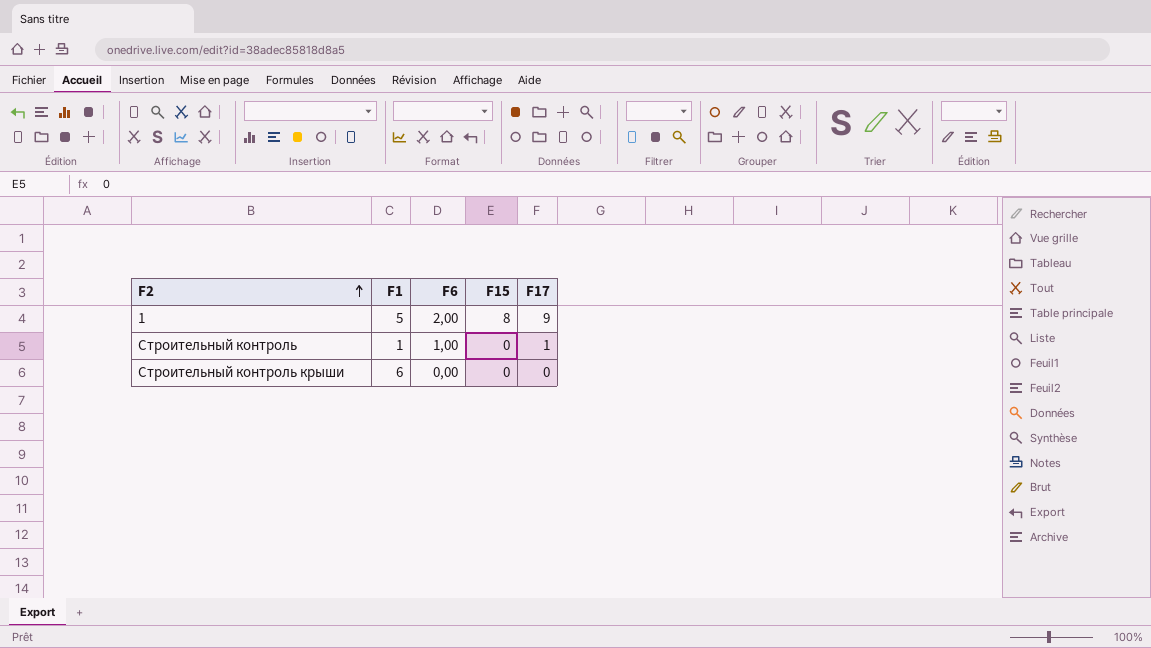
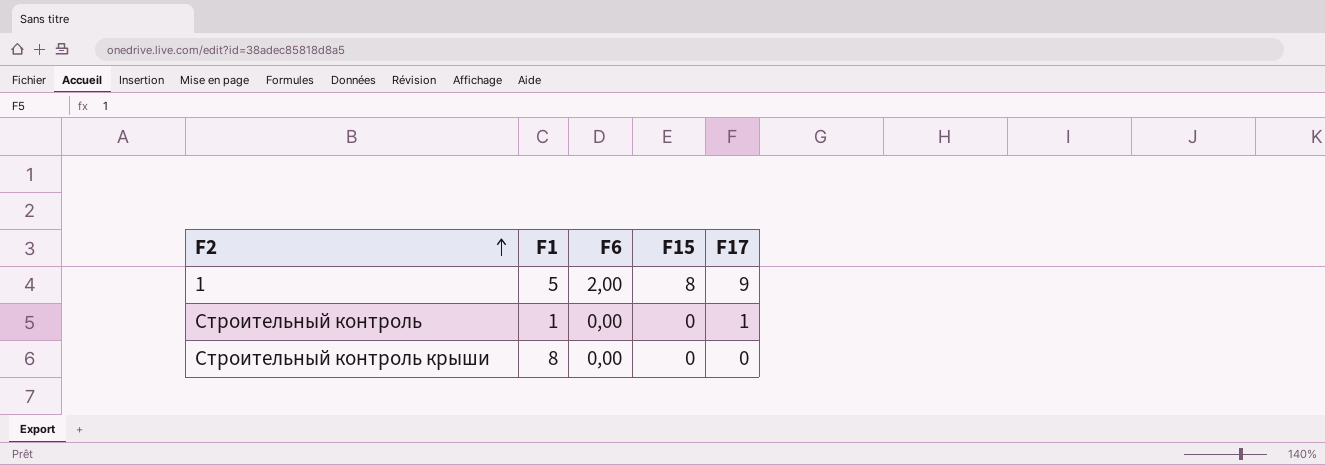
Строительный контроль | F6: 1,00 -> 0,00
Строительный контроль крыши | F1: 6 -> 8

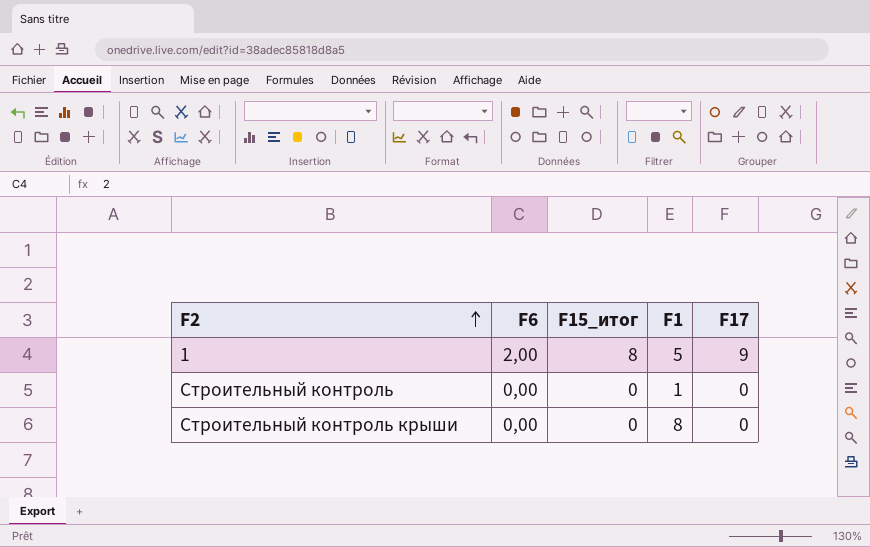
column name: F15 -> F15_итог
column F1 | position: 2 -> 4
Строительный контроль | F17: 1 -> 0

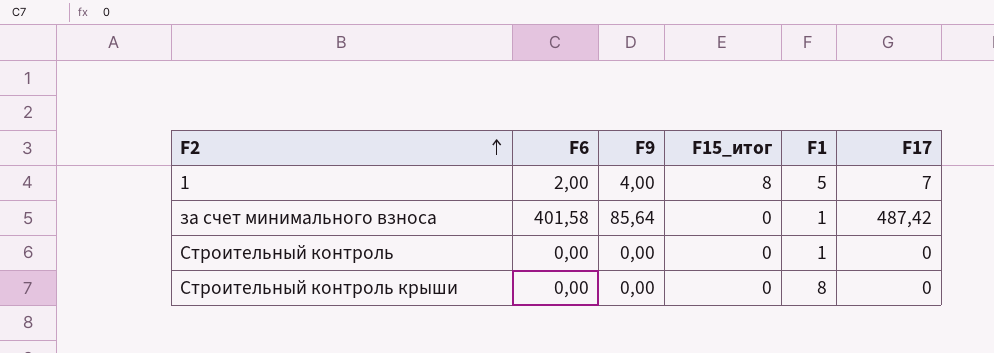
column F9 | position: none -> 3
1 | F17: 9 -> 7
row за счет минимального взноса: none -> 401,58 | 85,64 | 0 | 1 | 487,42

